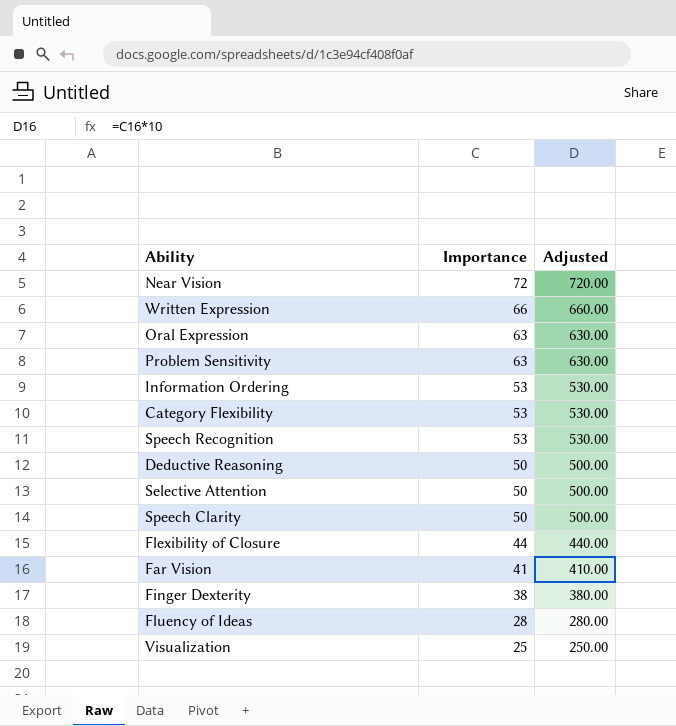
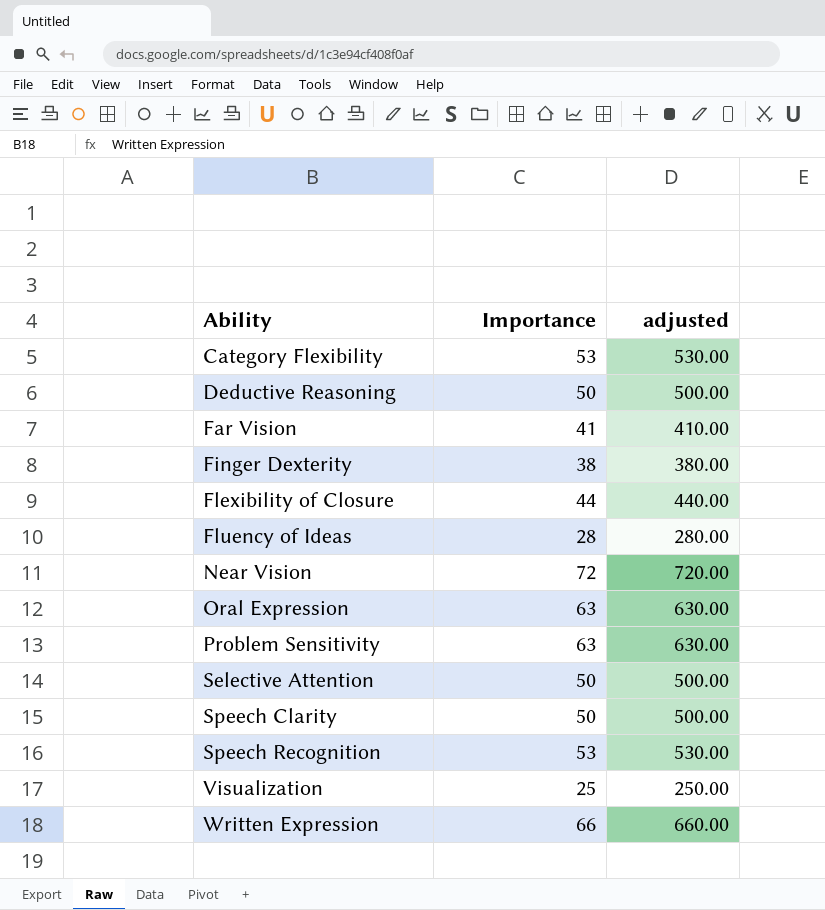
row order: Importance descending -> Ability ascending
column name: Adjusted -> adjusted
row Information Ordering: 53 | 530.00 -> none

